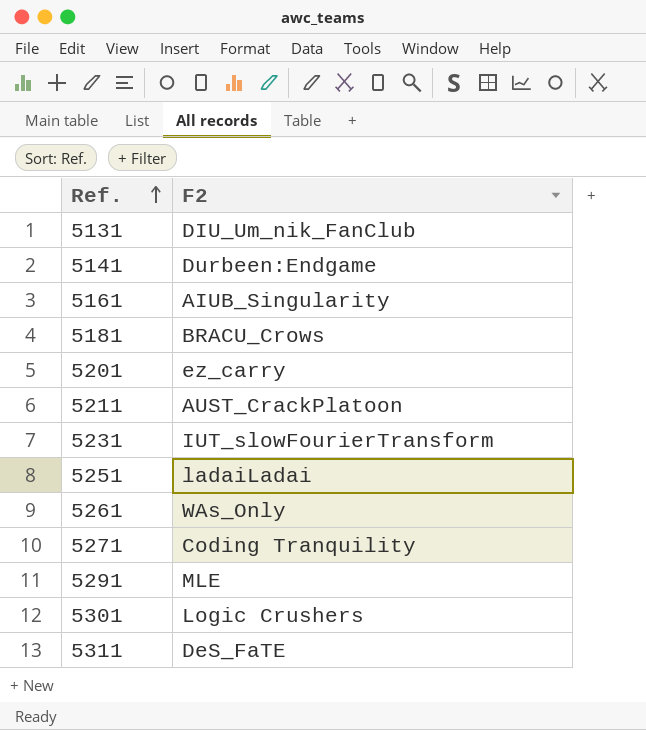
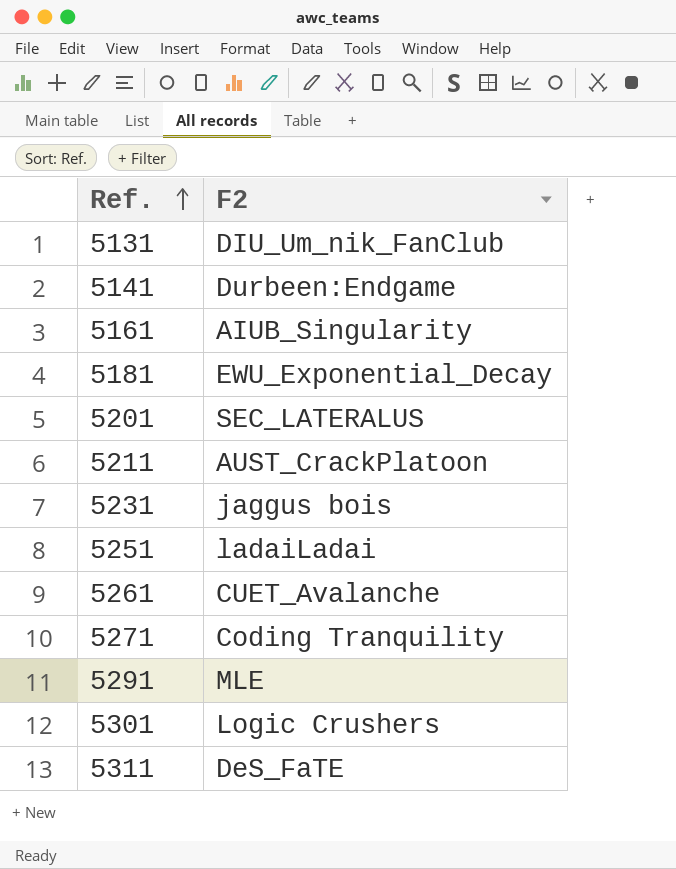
5181 | F2: BRACU_Crows -> EWU_Exponential_Decay
5201 | F2: ez_carry -> SEC_LATERALUS
5231 | F2: IUT_slowFourierTransform -> jaggus bois
5261 | F2: WAs_Only -> CUET_Avalanche

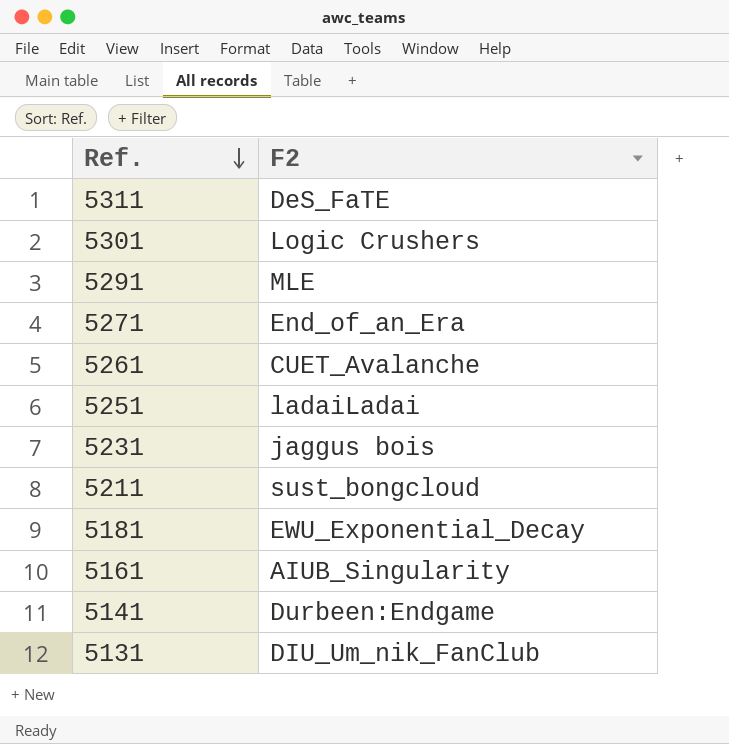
row order: Ref. ascending -> Ref. descending
row 5201: SEC_LATERALUS -> none
5271 | F2: Coding Tranquility -> End_of_an_Era
5211 | F2: AUST_CrackPlatoon -> sust_bongcloud

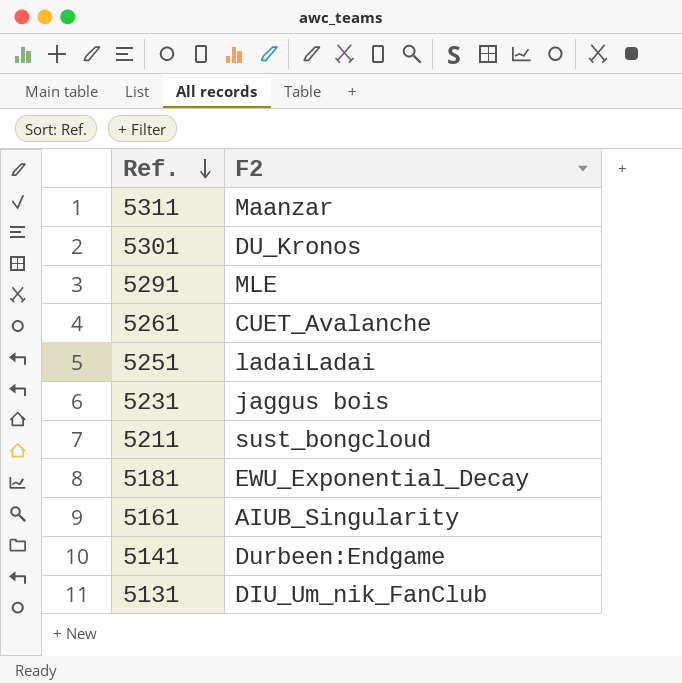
row 5271: End_of_an_Era -> none
5311 | F2: DeS_FaTE -> Maanzar
5301 | F2: Logic Crushers -> DU_Kronos

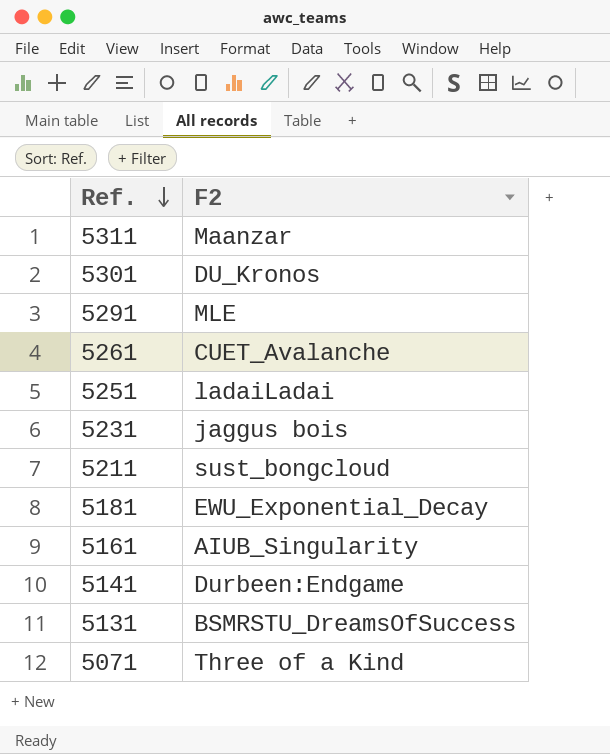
5131 | F2: DIU_Um_nik_FanClub -> BSMRSTU_DreamsOfSuccess
row 5071: none -> Three of a Kind

